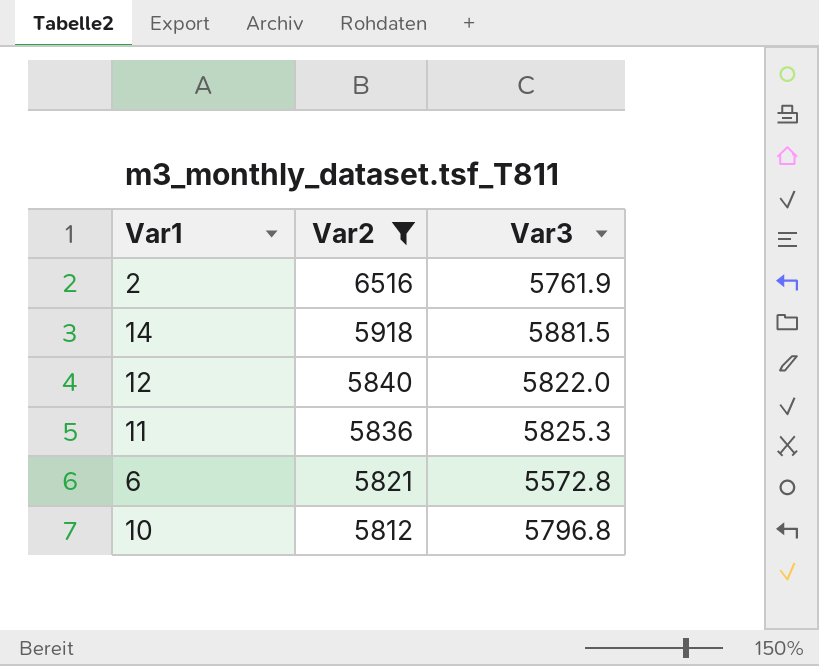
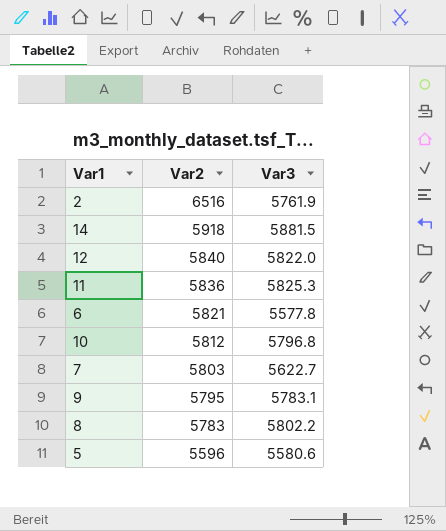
filter: Var2 >= 5812 -> none
6 | Var3: 5572.8 -> 5577.8

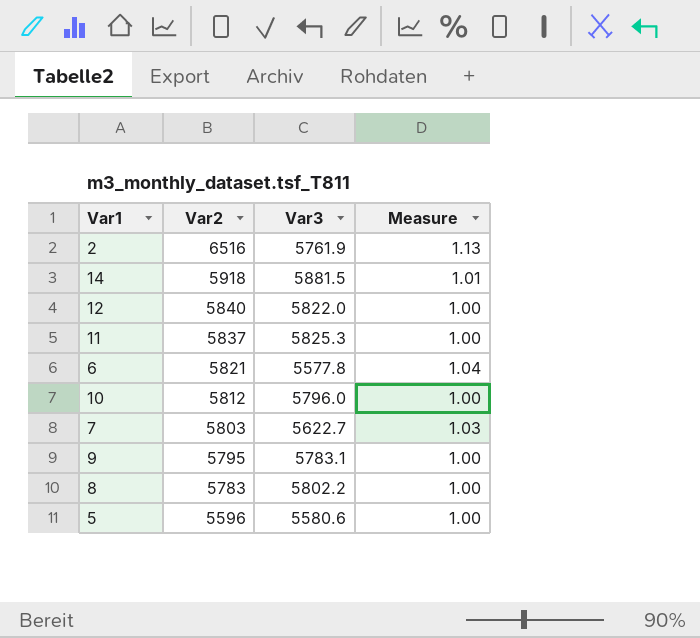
column Measure | formula: none -> [Var2] / [Var3]
11 | Var2: 5836 -> 5837
10 | Var3: 5796.8 -> 5796.0

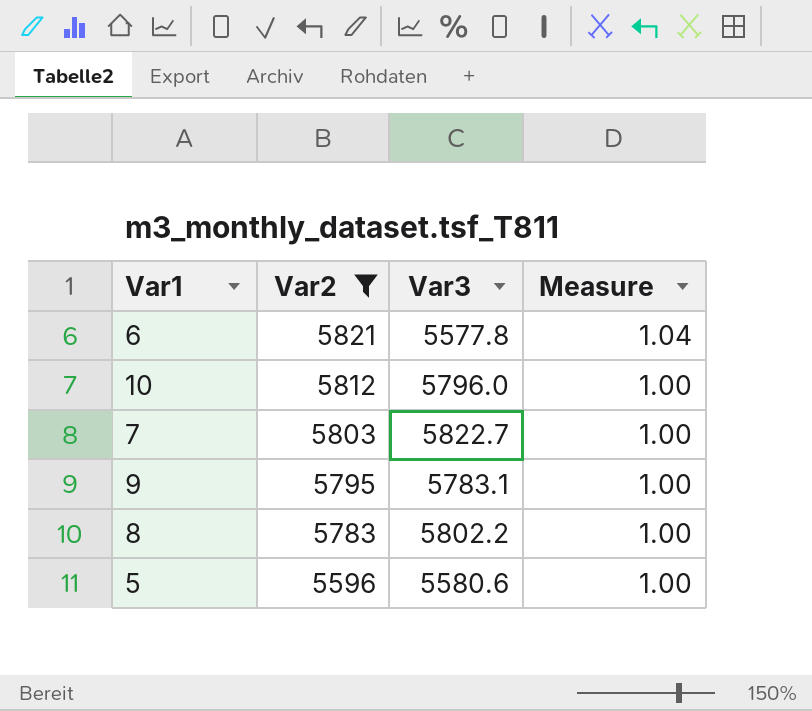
filter: none -> Var2 <= 5821
7 | Var3: 5622.7 -> 5822.7
7 | Measure: 1.03 -> 1.00

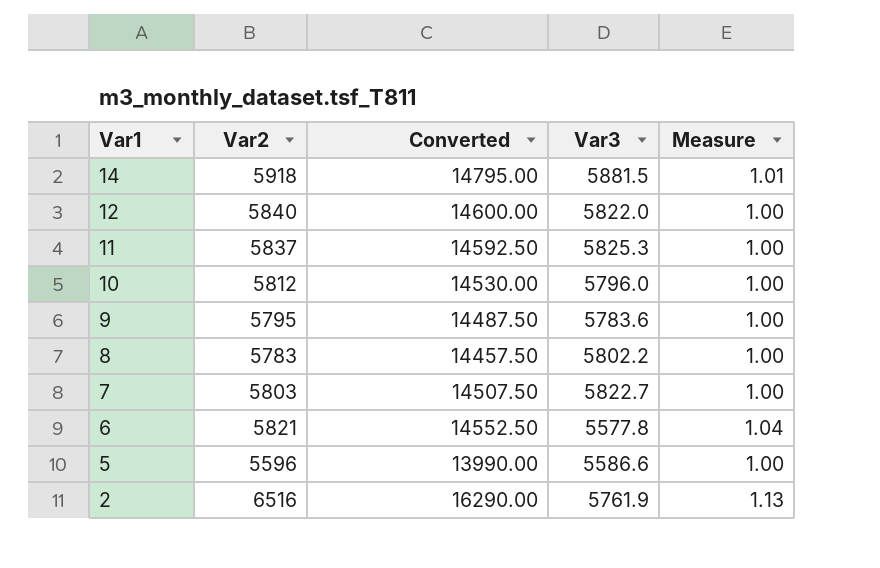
filter: Var2 <= 5821 -> none
row order: Var2 descending -> Var1 descending
column Converted | formula: none -> [Var2] * 2.5
9 | Var3: 5783.1 -> 5783.6
5 | Var3: 5580.6 -> 5586.6

